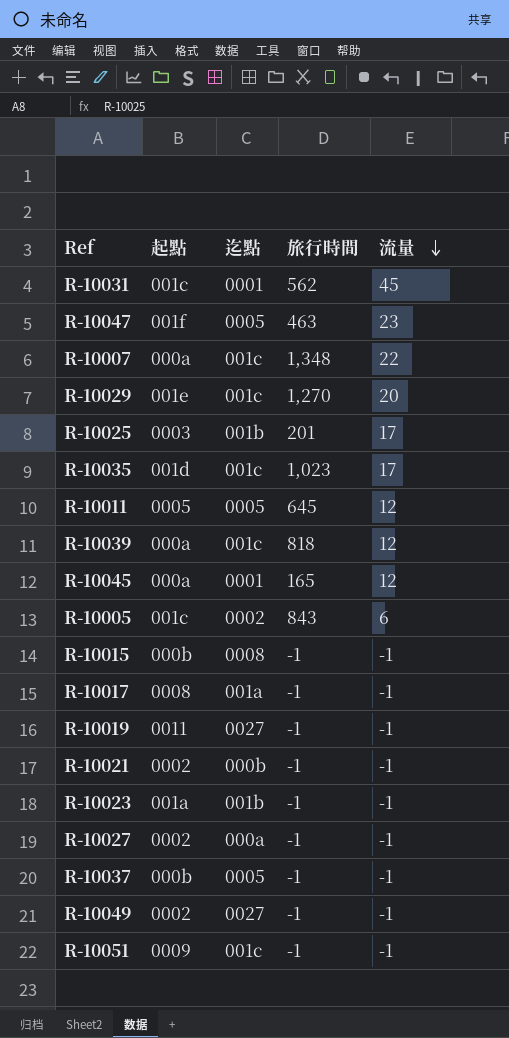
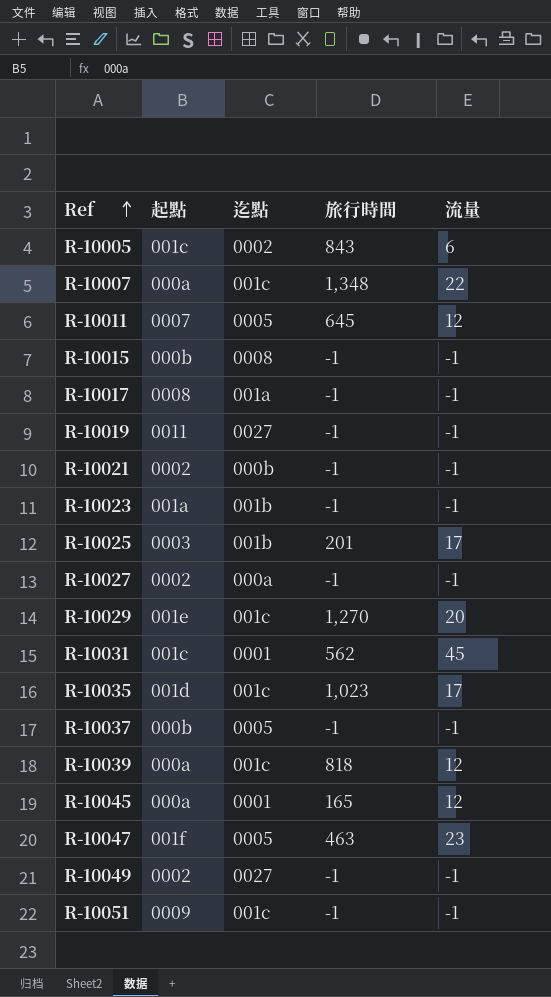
row order: 流量 descending -> Ref ascending
R-10011 | 起點: 0005 -> 0007

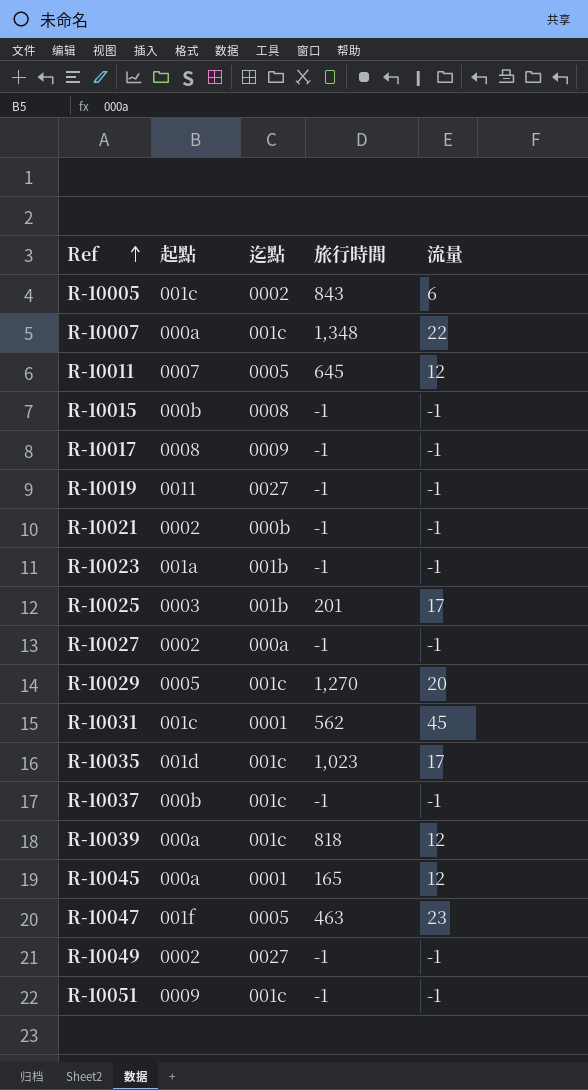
R-10017 | 迄點: 001a -> 0009
R-10029 | 起點: 001e -> 0005
R-10037 | 迄點: 0005 -> 001c

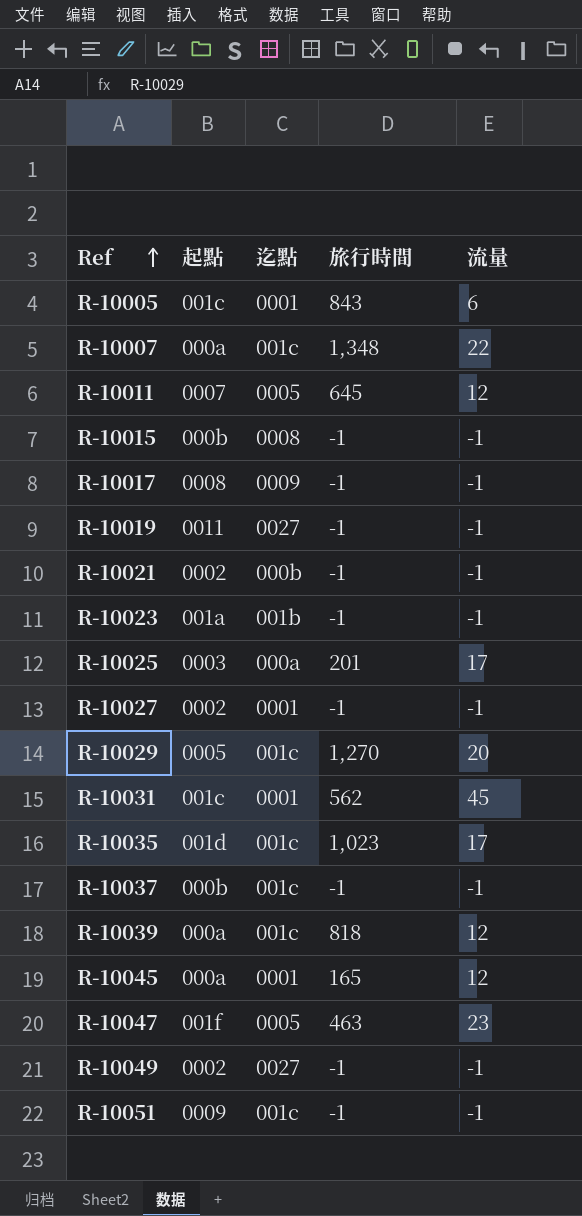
R-10005 | 迄點: 0002 -> 0001
R-10025 | 迄點: 001b -> 000a
R-10027 | 迄點: 000a -> 0001

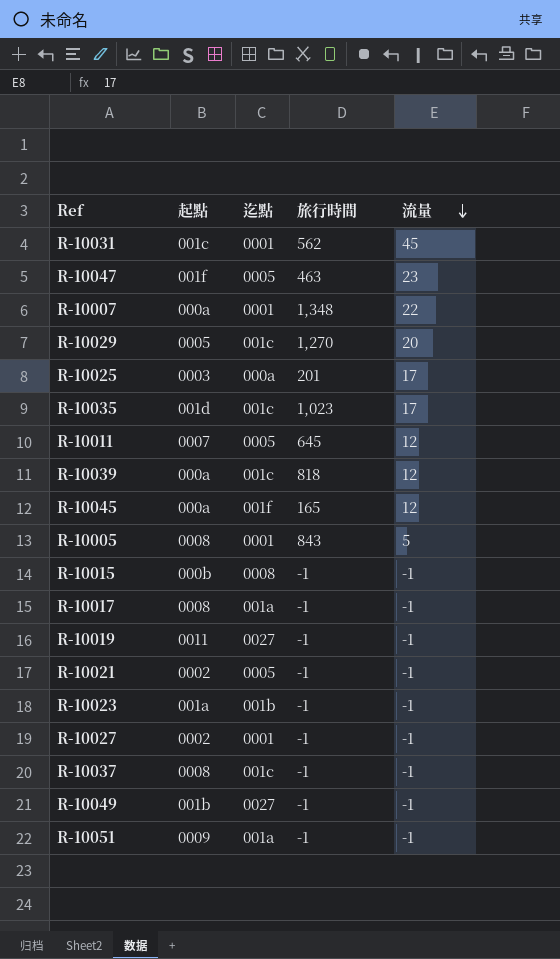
row order: Ref ascending -> 流量 descending
R-10007 | 迄點: 001c -> 0001
R-10045 | 迄點: 0001 -> 001f
R-10005 | 起點: 001c -> 0008
R-10005 | 流量: 6 -> 5
R-10017 | 迄點: 0009 -> 001a
R-10021 | 迄點: 000b -> 0005
R-10037 | 起點: 000b -> 0008
R-10049 | 起點: 0002 -> 001b
R-10051 | 迄點: 001c -> 001a

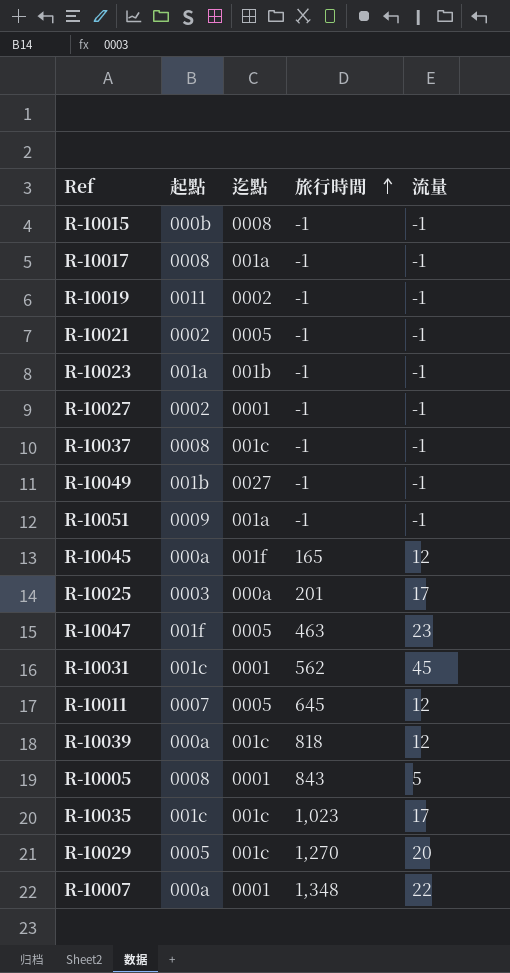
row order: 流量 descending -> 旅行時間 ascending
R-10019 | 迄點: 0027 -> 0002
R-10035 | 起點: 001d -> 001c

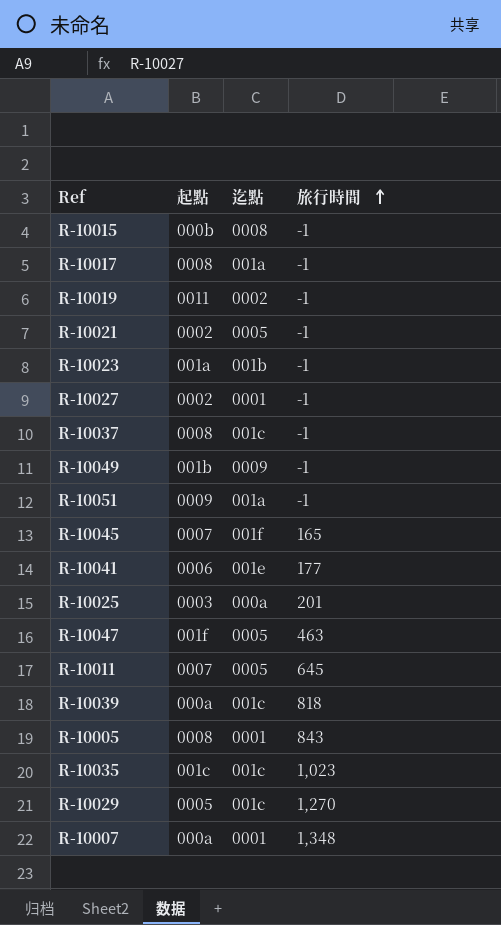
column 流量 | position: 5 -> none
row R-10031: 001c | 0001 | 562 | 45 -> none
R-10049 | 迄點: 0027 -> 0009
R-10045 | 起點: 000a -> 0007
row R-10041: none -> 0006 | 001e | 177

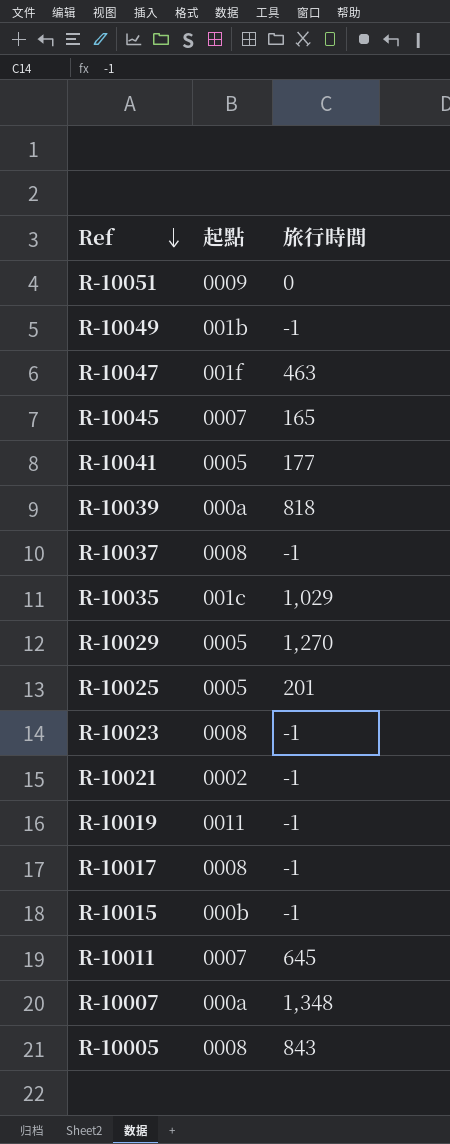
row order: 旅行時間 ascending -> Ref descending
column 迄點 | position: 3 -> none
row R-10027: 0002 | 0001 | -1 -> none
R-10051 | 旅行時間: -1 -> 0
R-10041 | 起點: 0006 -> 0005
R-10035 | 旅行時間: 1,023 -> 1,029
R-10025 | 起點: 0003 -> 0005
R-10023 | 起點: 001a -> 0008

